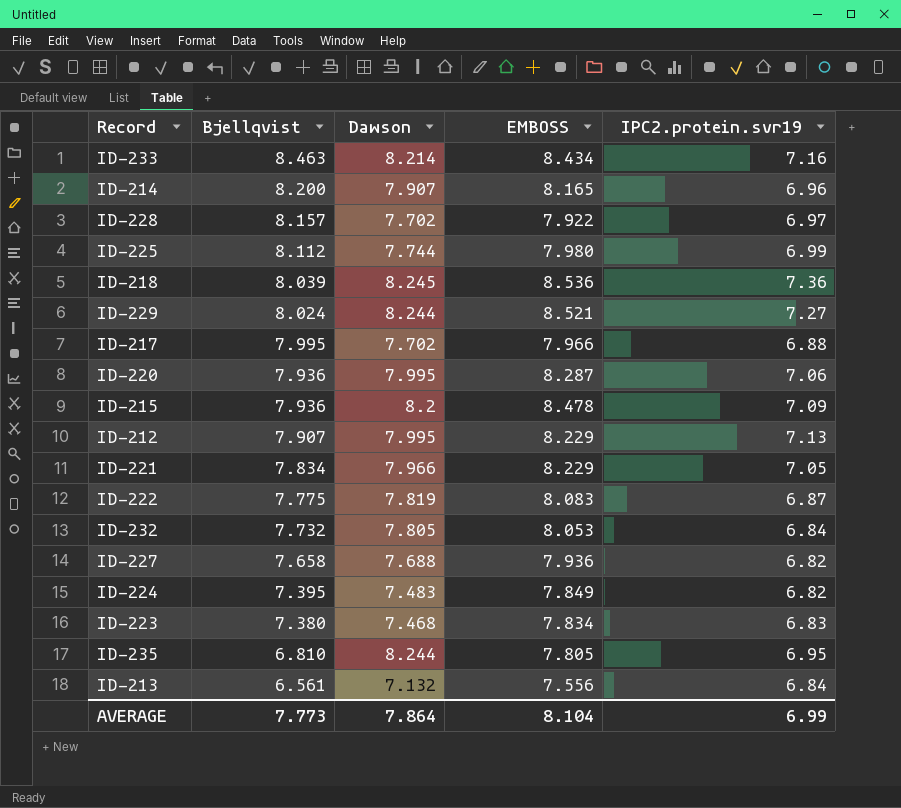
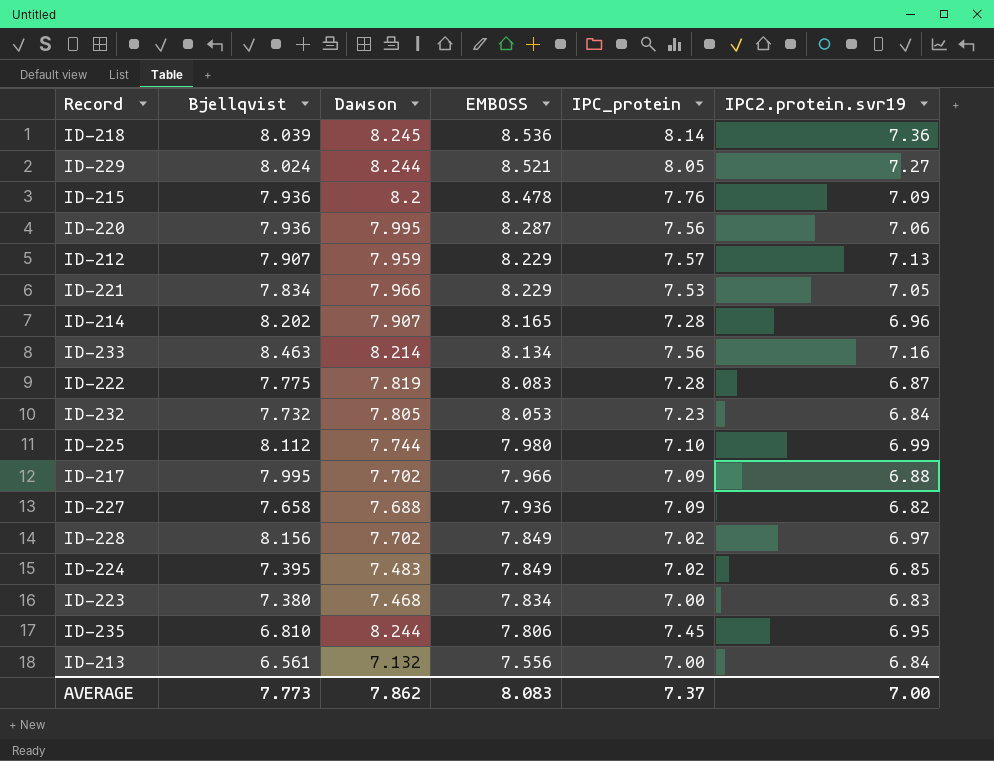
row order: Bjellqvist descending -> EMBOSS descending
column IPC_protein | position: none -> 5
ID-212 | Dawson: 7.995 -> 7.959
ID-214 | Bjellqvist: 8.200 -> 8.202
ID-233 | EMBOSS: 8.434 -> 8.134
ID-228 | Bjellqvist: 8.157 -> 8.156
ID-228 | EMBOSS: 7.922 -> 7.849
ID-224 | IPC2.protein.svr19: 6.82 -> 6.85
ID-235 | EMBOSS: 7.805 -> 7.806
AVERAGE | Dawson: 7.864 -> 7.862
AVERAGE | EMBOSS: 8.104 -> 8.083
AVERAGE | IPC2.protein.svr19: 6.99 -> 7.00

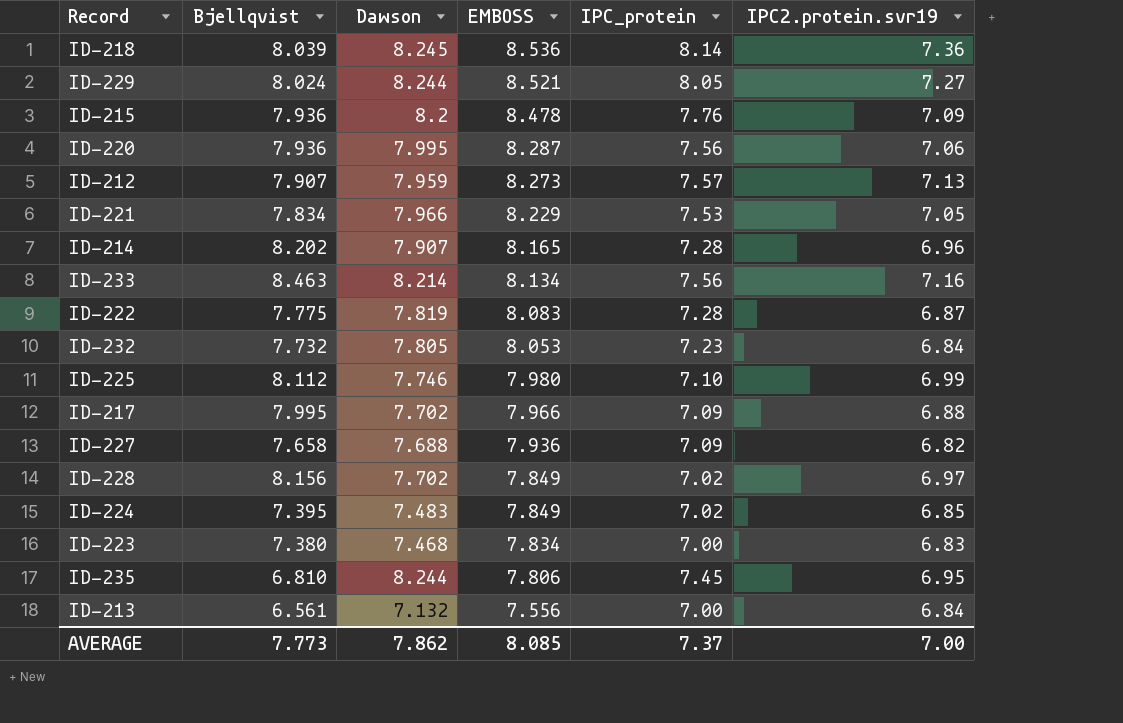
ID-212 | EMBOSS: 8.229 -> 8.273
ID-225 | Dawson: 7.744 -> 7.746
AVERAGE | EMBOSS: 8.083 -> 8.085

